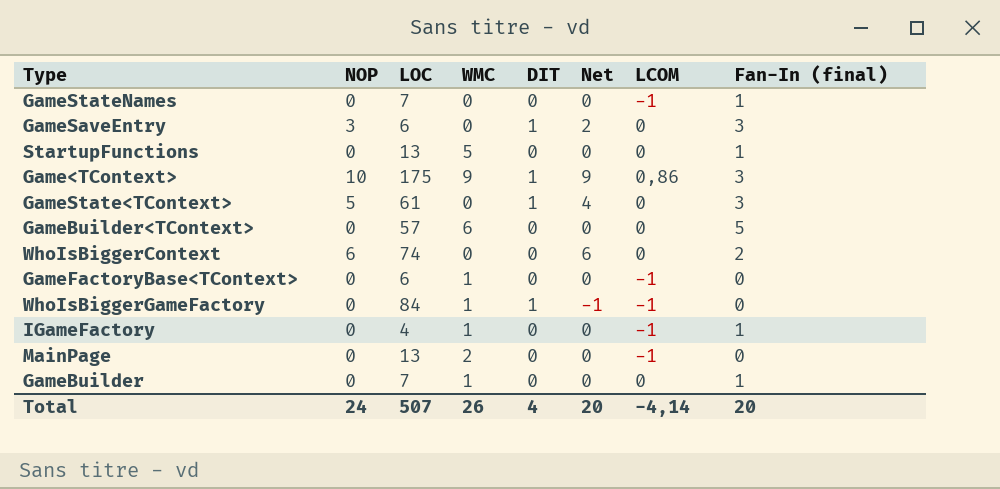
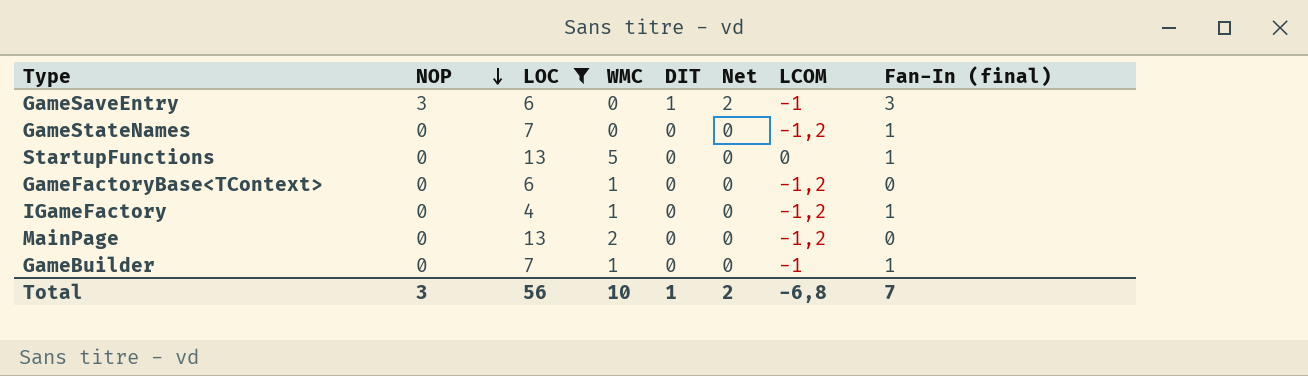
filter: none -> LOC <= 13
row order: none -> NOP descending
GameSaveEntry | LCOM: 0 -> -1
GameStateNames | LCOM: -1 -> -1,2
GameFactoryBase<TContext> | LCOM: -1 -> -1,2
IGameFactory | LCOM: -1 -> -1,2
MainPage | LCOM: -1 -> -1,2
GameBuilder | LCOM: 0 -> -1
Total | NOP: 24 -> 3
Total | LOC: 507 -> 56
Total | WMC: 26 -> 10
Total | DIT: 4 -> 1
Total | Net: 20 -> 2
Total | LCOM: -4,14 -> -6,8
Total | Fan-In (final): 20 -> 7

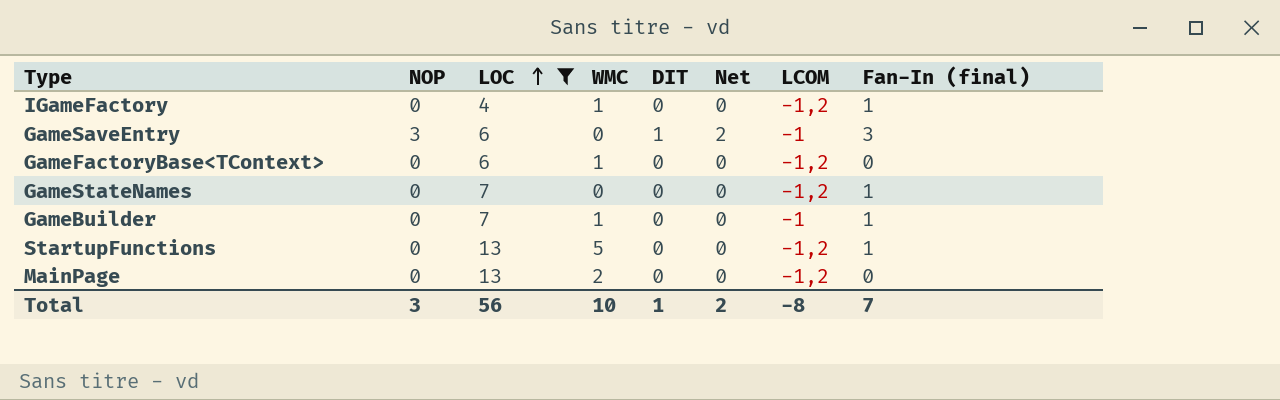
row order: NOP descending -> LOC ascending
StartupFunctions | LCOM: 0 -> -1,2
Total | LCOM: -6,8 -> -8

